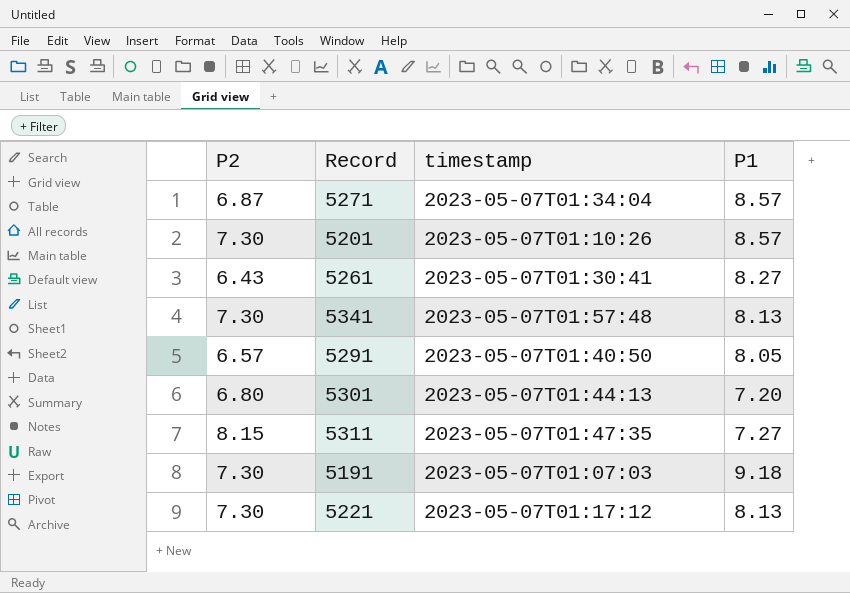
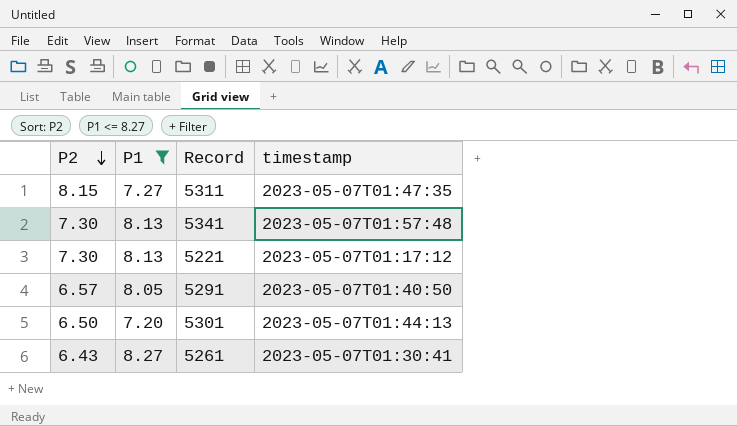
filter: none -> P1 <= 8.27
row order: none -> P2 descending
column P1 | position: 4 -> 2
5301 | P2: 6.80 -> 6.50

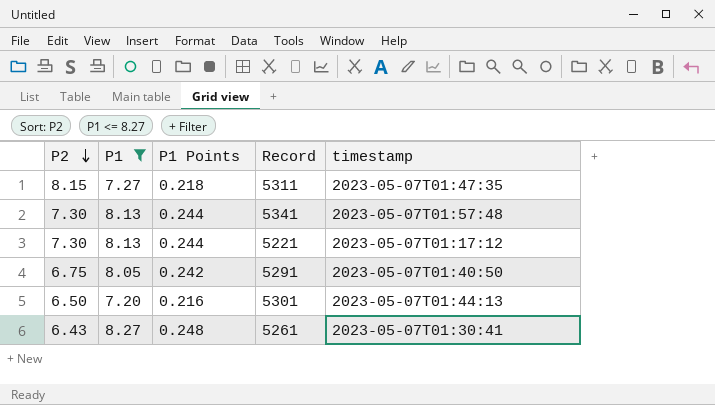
column P1 Points | formula: none -> [P1] * 0.03
5291 | P2: 6.57 -> 6.75

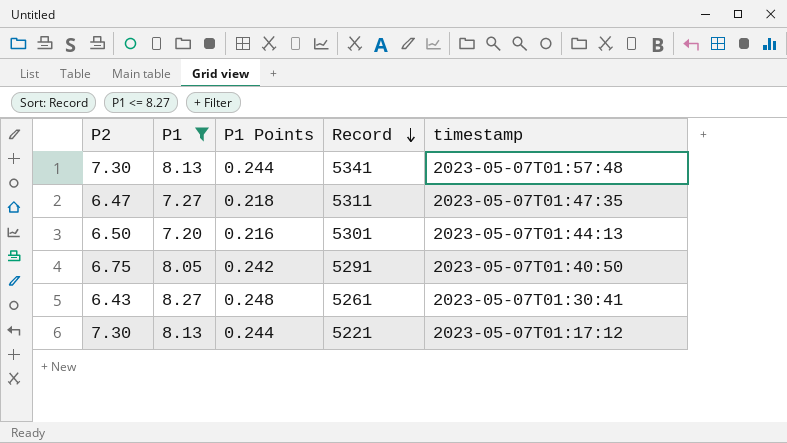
row order: P2 descending -> Record descending
5311 | P2: 8.15 -> 6.47

